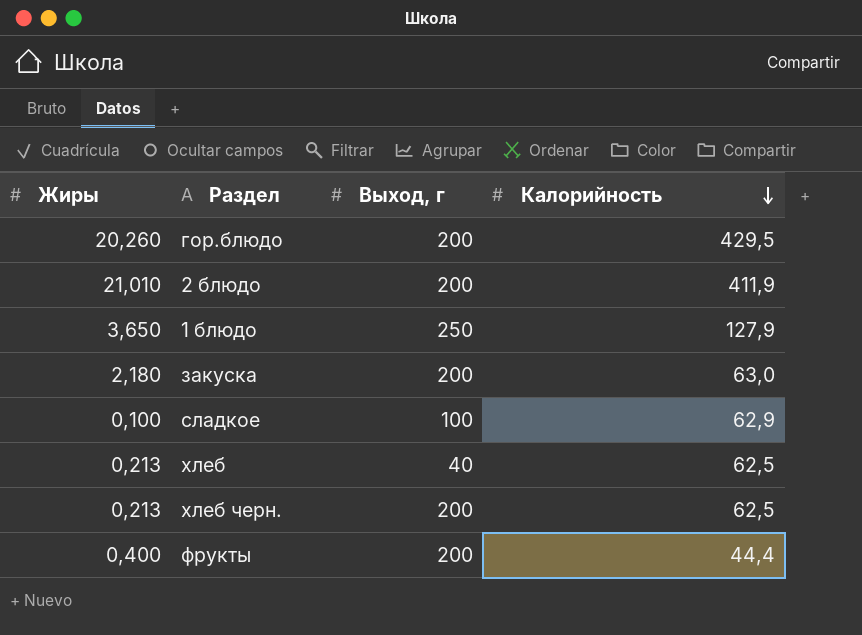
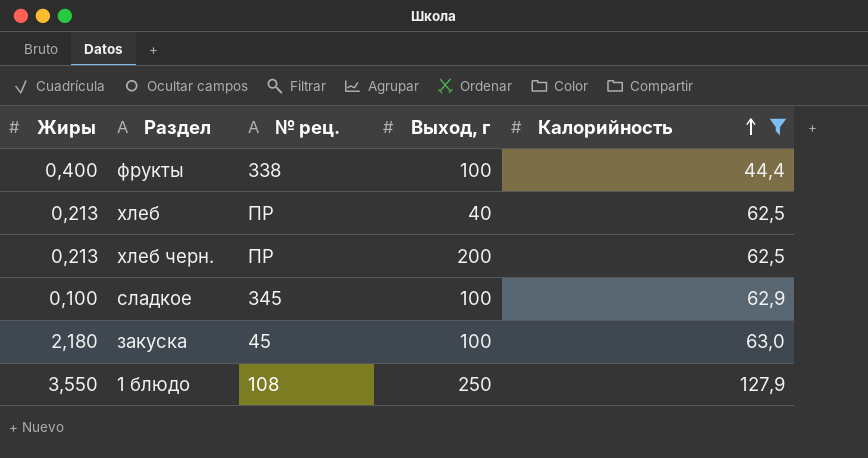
filter: none -> Калорийность <= 127,9
row order: Калорийность descending -> Калорийность ascending
column № рец. | position: none -> 3
фрукты | Выход, г: 200 -> 100
закуска | Выход, г: 200 -> 100
1 блюдо | Жиры: 3,650 -> 3,550

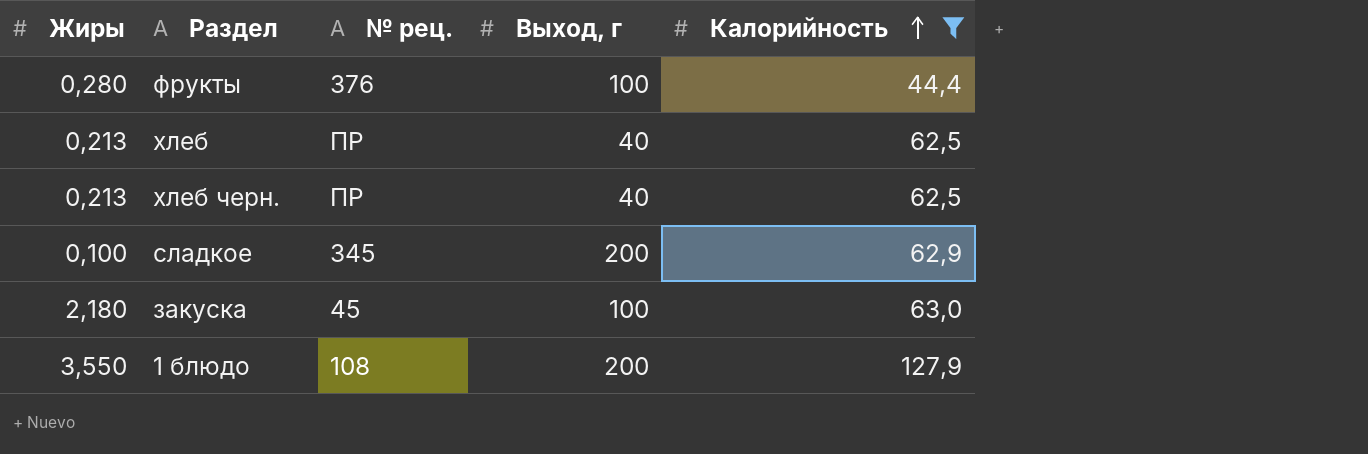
фрукты | Жиры: 0,400 -> 0,280
фрукты | № рец.: 338 -> 376
хлеб черн. | Выход, г: 200 -> 40
сладкое | Выход, г: 100 -> 200
1 блюдо | Выход, г: 250 -> 200

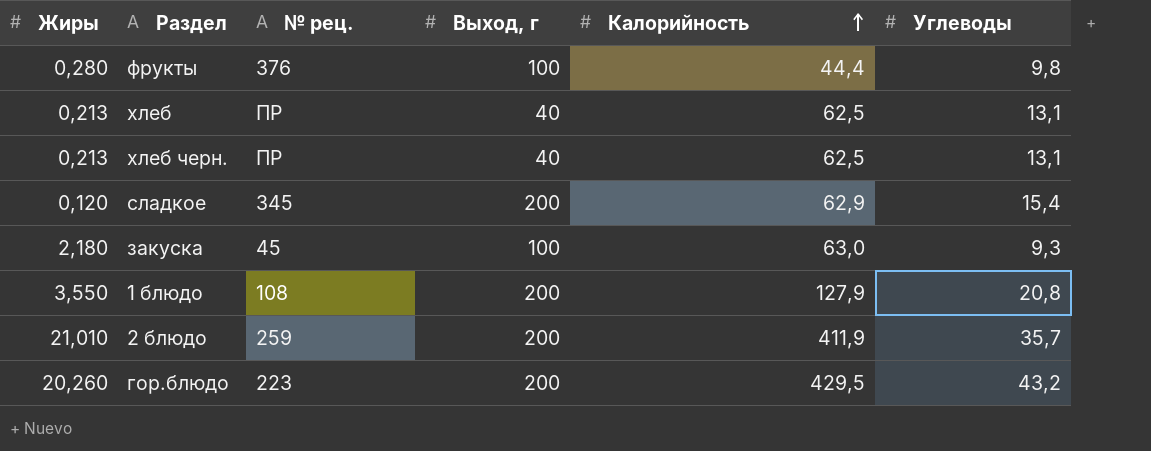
filter: Калорийность <= 127,9 -> none
column Углеводы | position: none -> 6
сладкое | Жиры: 0,100 -> 0,120

